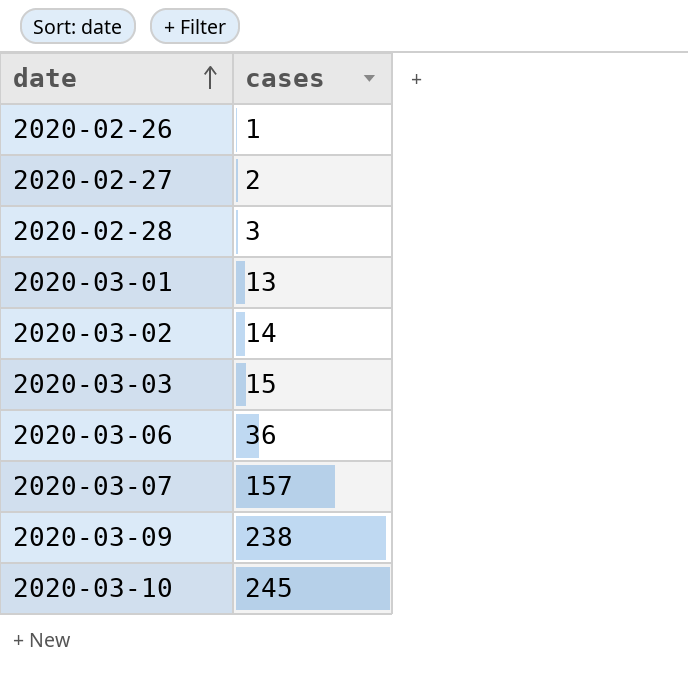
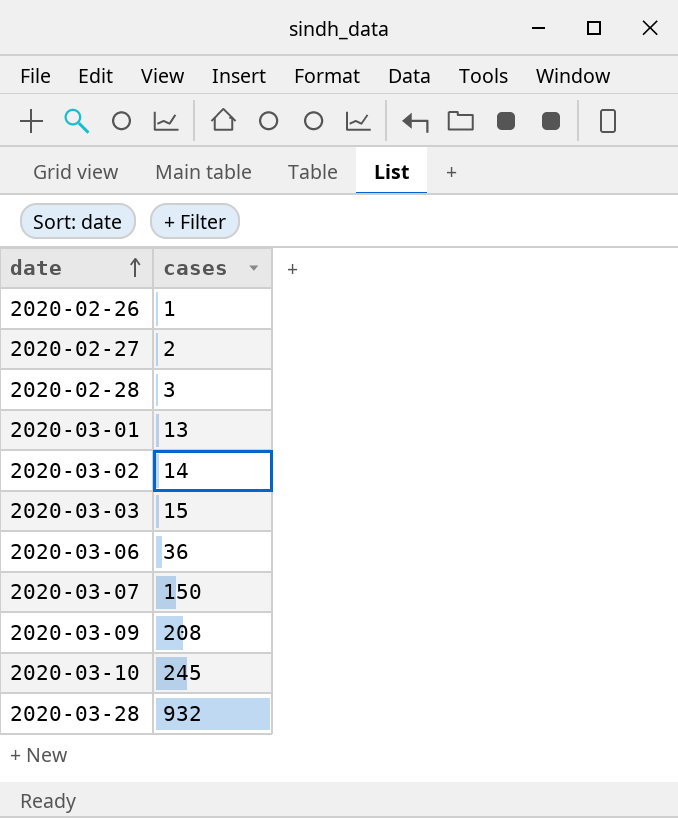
2020-03-07 | cases: 157 -> 150
2020-03-09 | cases: 238 -> 208
row 2020-03-28: none -> 932

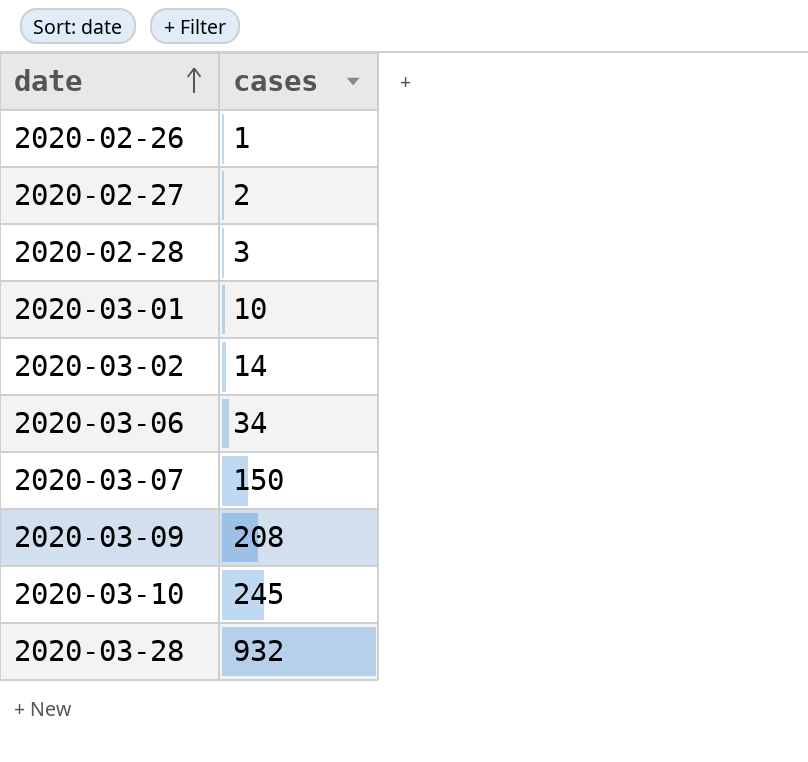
row 2020-03-03: 15 -> none
2020-03-01 | cases: 13 -> 10
2020-03-06 | cases: 36 -> 34

